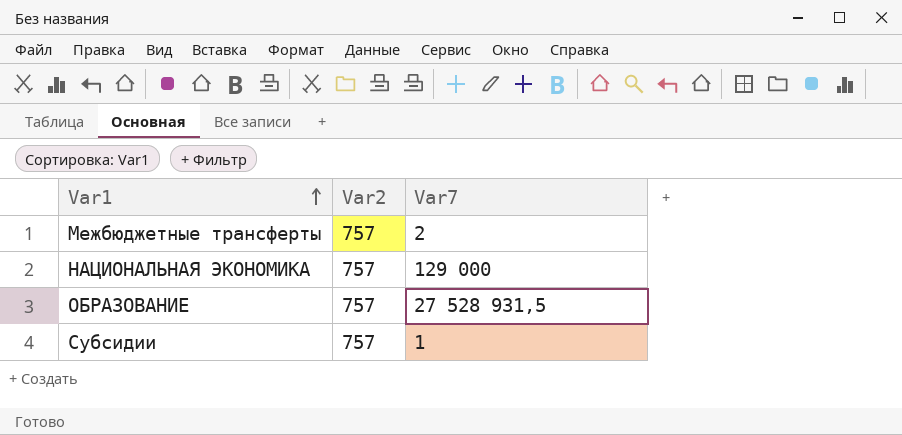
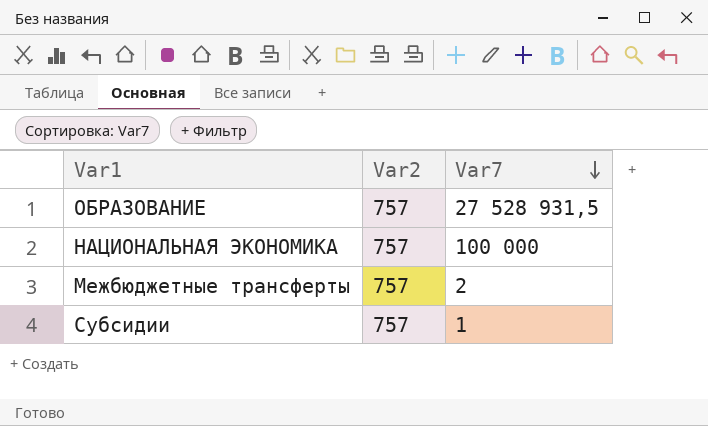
row order: Var1 ascending -> Var7 descending
НАЦИОНАЛЬНАЯ ЭКОНОМИКА | Var7: 129 000 -> 100 000

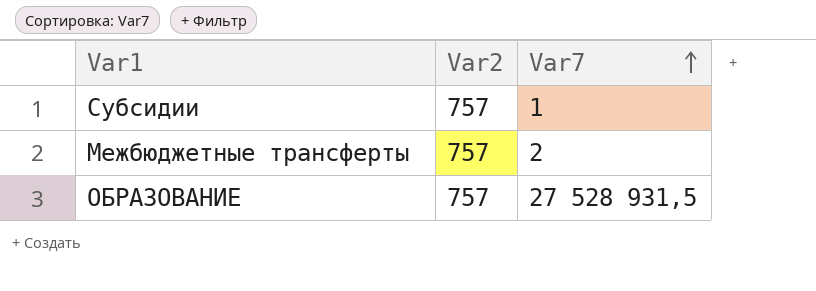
row order: Var7 descending -> Var7 ascending
row НАЦИОНАЛЬНАЯ ЭКОНОМИКА: 757 | 100 000 -> none

